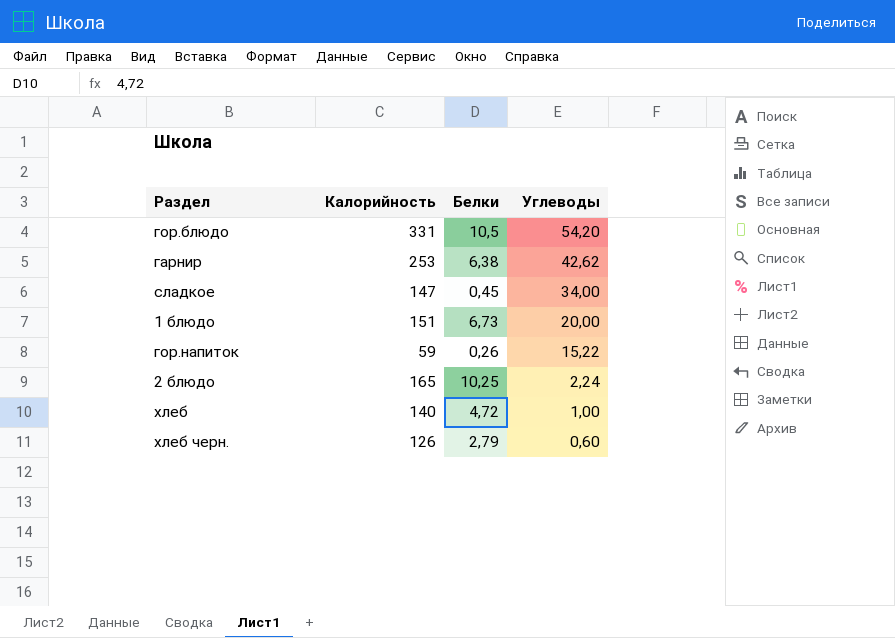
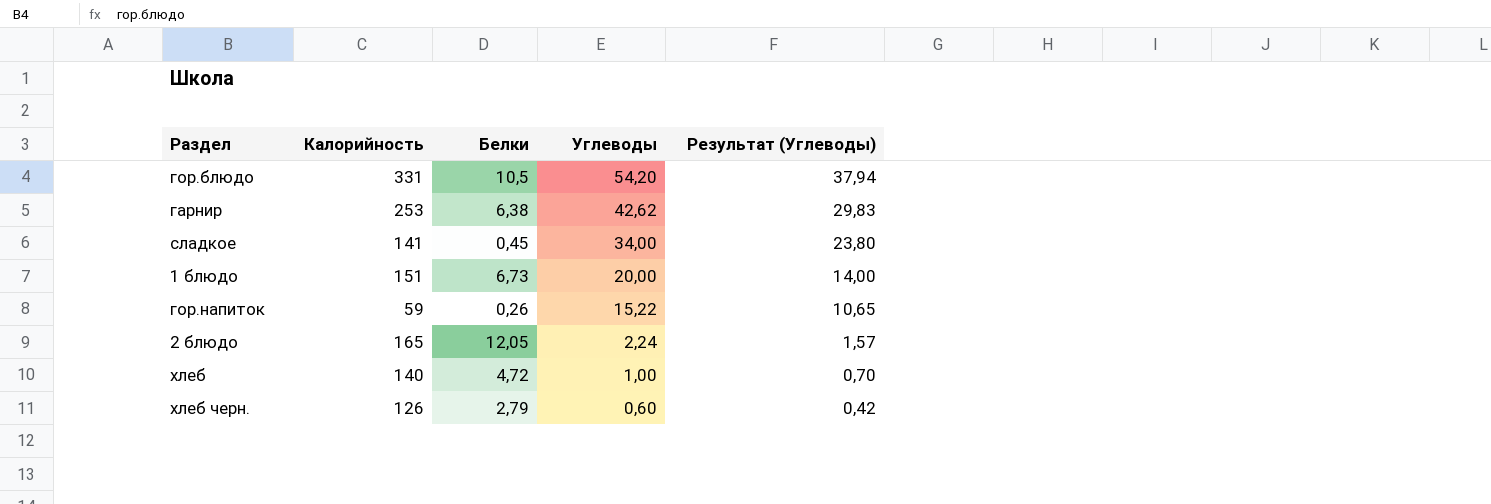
column Результат (Углеводы) | formula: none -> [Углеводы] * 0,7
сладкое | Калорийность: 147 -> 141
2 блюдо | Белки: 10,25 -> 12,05

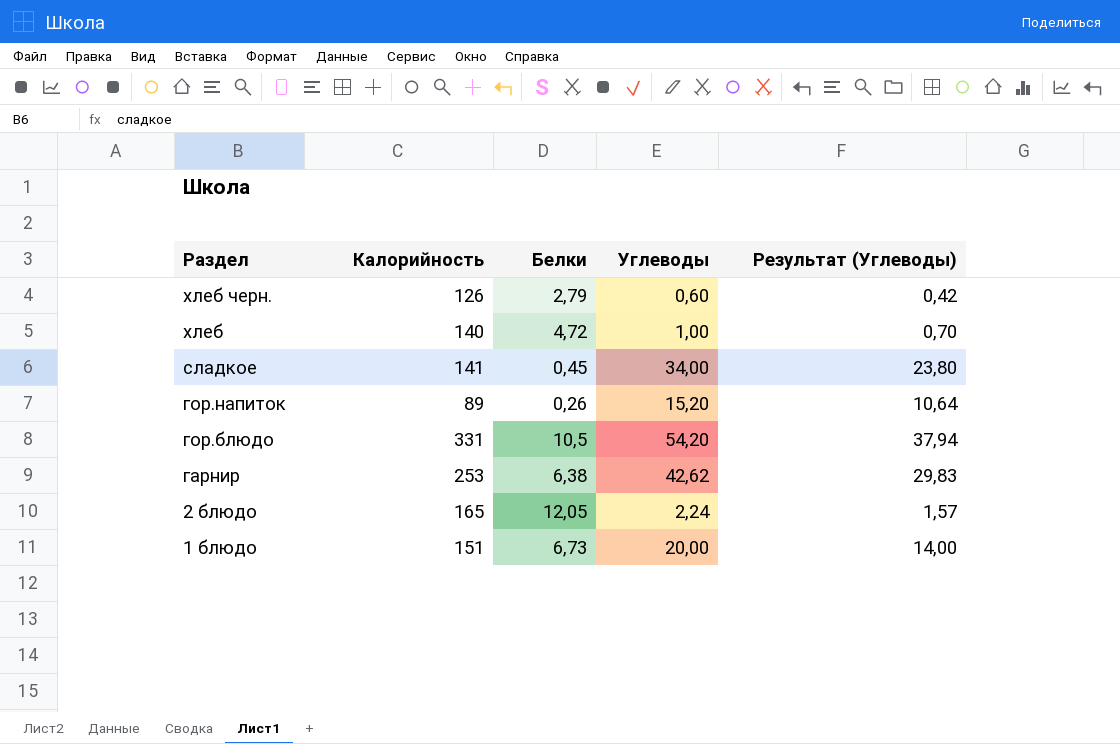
row order: Углеводы descending -> Раздел descending
гор.напиток | Калорийность: 59 -> 89
гор.напиток | Углеводы: 15,22 -> 15,20
гор.напиток | Результат (Углеводы): 10,65 -> 10,64

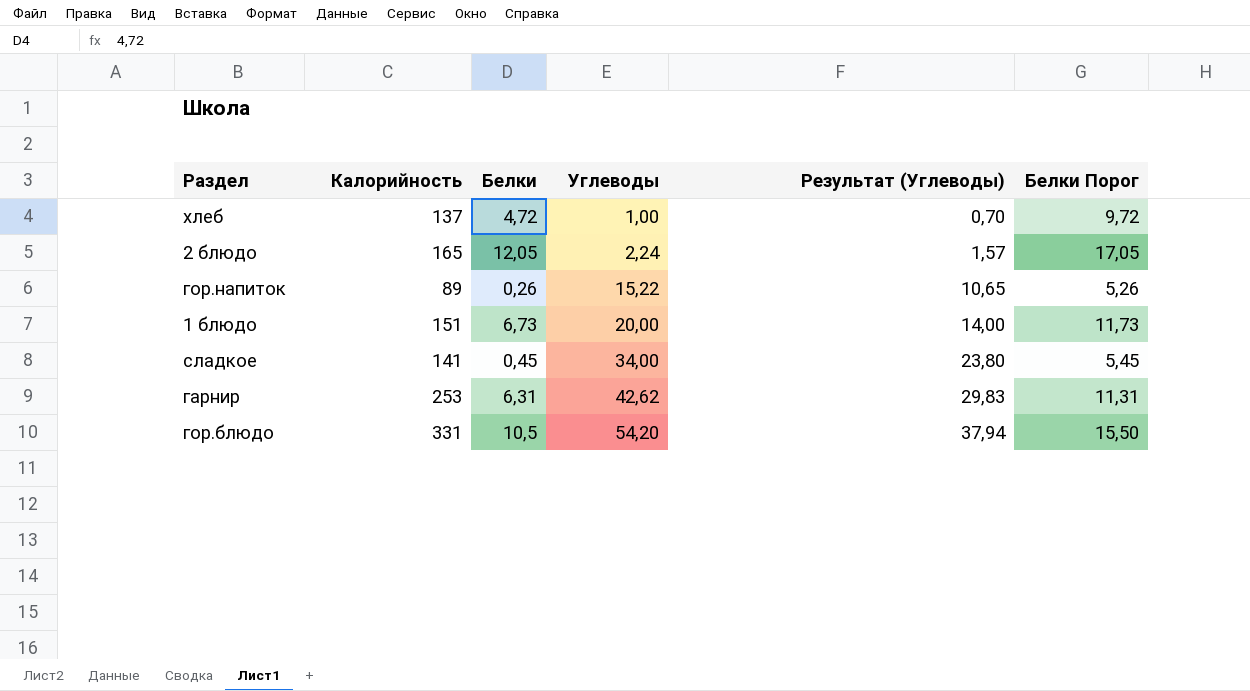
row order: Раздел descending -> Углеводы ascending
column Белки Порог | formula: none -> [Белки] + 5
row хлеб черн.: 126 | 2,79 | 0,60 | 0,42 -> none
хлеб | Калорийность: 140 -> 137
гор.напиток | Углеводы: 15,20 -> 15,22
гор.напиток | Результат (Углеводы): 10,64 -> 10,65
гарнир | Белки: 6,38 -> 6,31

